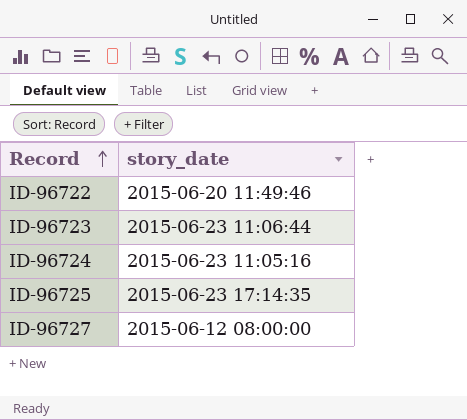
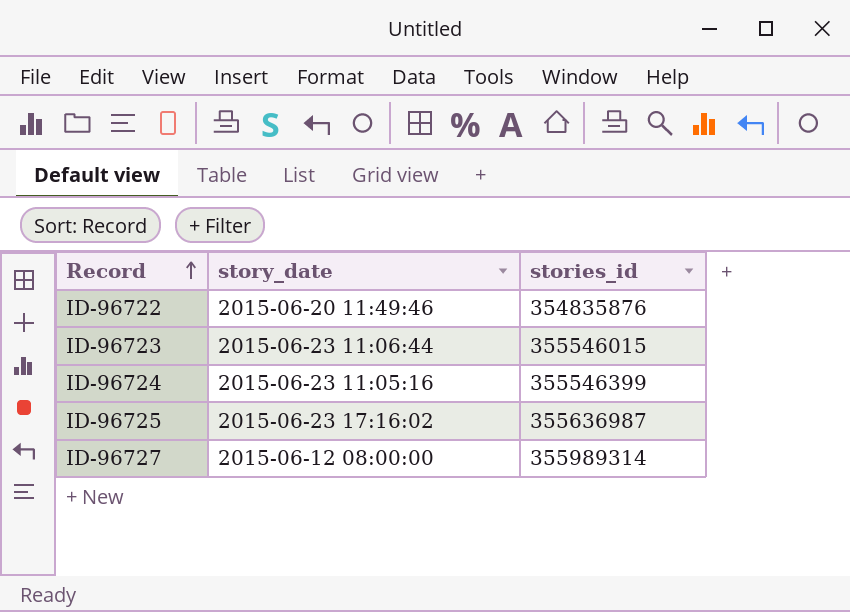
column stories_id | position: none -> 3
ID-96725 | story_date: 2015-06-23 17:14:35 -> 2015-06-23 17:16:02

